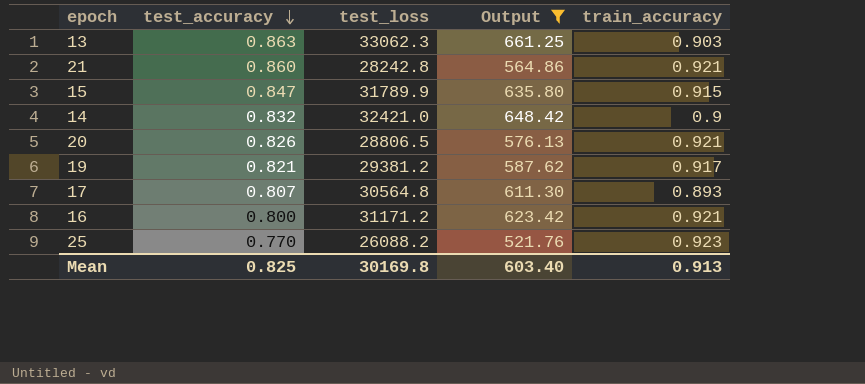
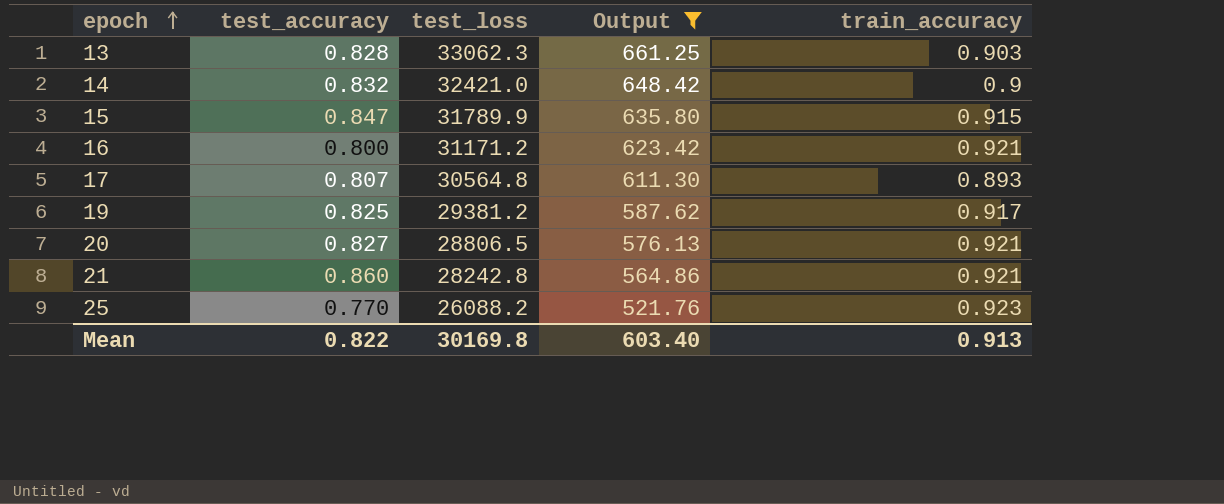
row order: test_accuracy descending -> epoch ascending
13 | test_accuracy: 0.863 -> 0.828
19 | test_accuracy: 0.821 -> 0.825
20 | test_accuracy: 0.826 -> 0.827
Mean | test_accuracy: 0.825 -> 0.822

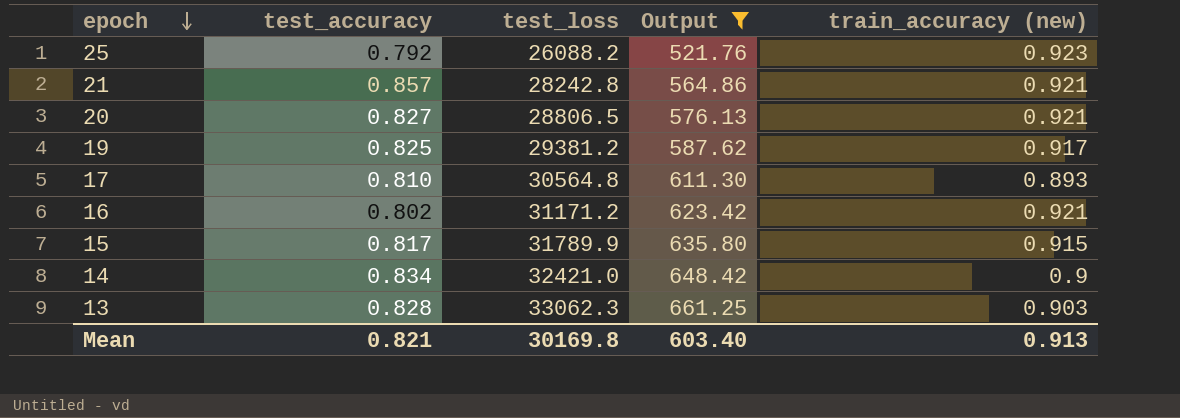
row order: epoch ascending -> epoch descending
column name: train_accuracy -> train_accuracy (new)
25 | test_accuracy: 0.770 -> 0.792
21 | test_accuracy: 0.860 -> 0.857
17 | test_accuracy: 0.807 -> 0.810
16 | test_accuracy: 0.800 -> 0.802
15 | test_accuracy: 0.847 -> 0.817
14 | test_accuracy: 0.832 -> 0.834
Mean | test_accuracy: 0.822 -> 0.821

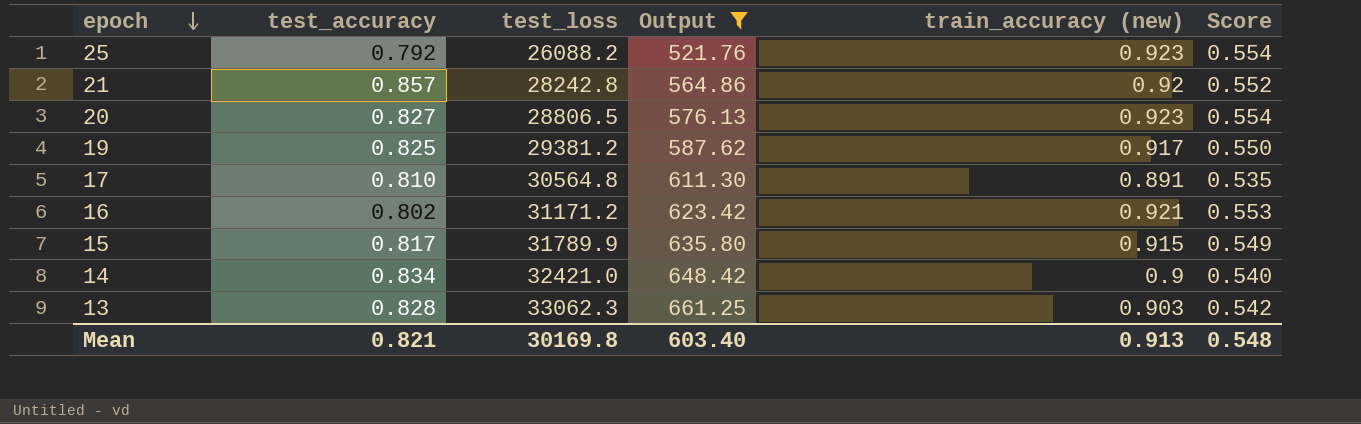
column Score | formula: none -> [train_accuracy (new)] * 0.6
21 | train_accuracy (new): 0.921 -> 0.92
20 | train_accuracy (new): 0.921 -> 0.923
17 | train_accuracy (new): 0.893 -> 0.891

